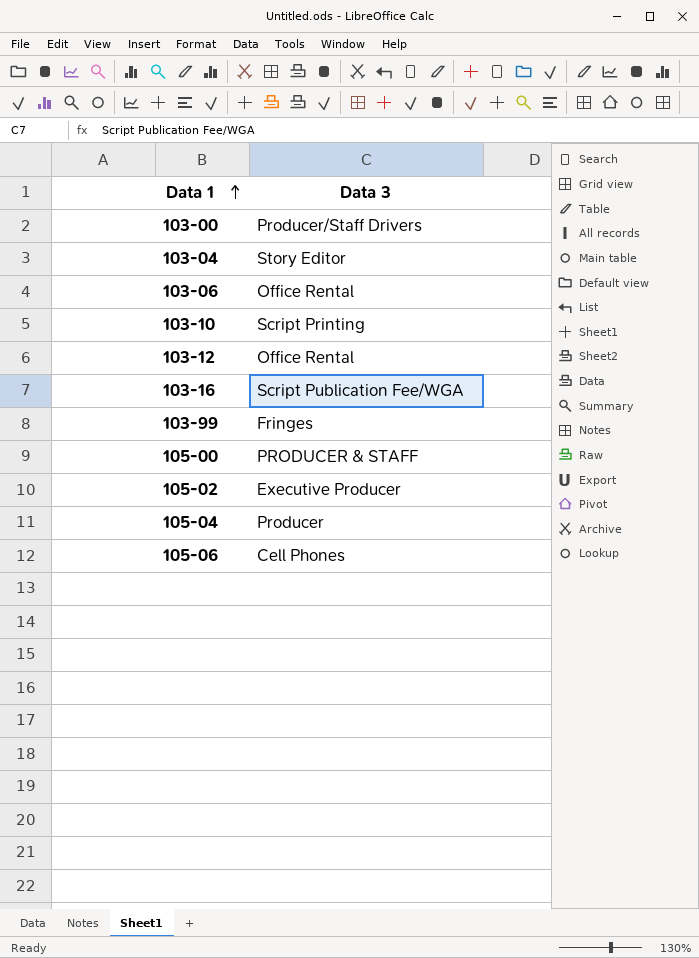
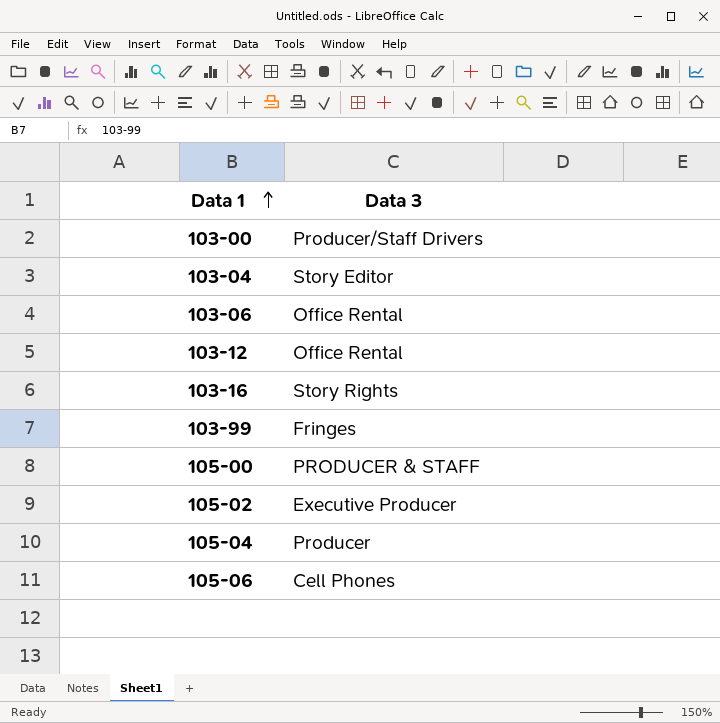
row 103-10: Script Printing -> none
103-16 | Data 3: Script Publication Fee/WGA -> Story Rights

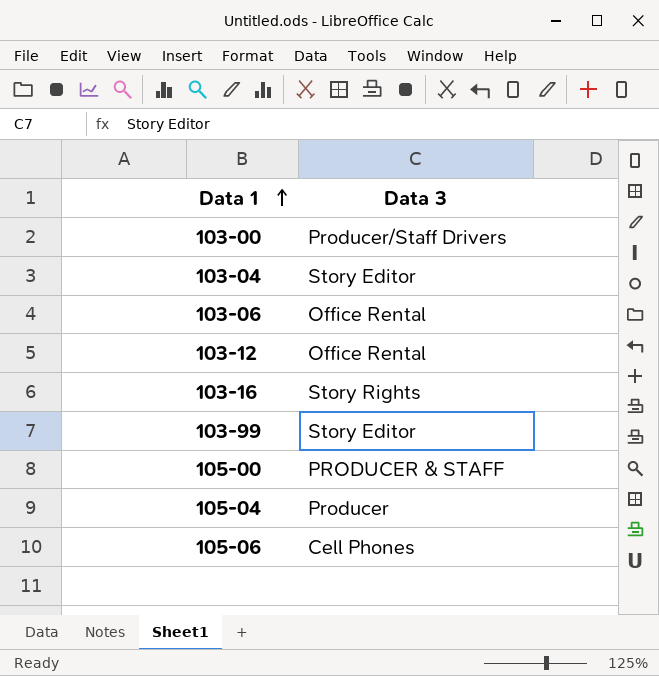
row 105-02: Executive Producer -> none
103-99 | Data 3: Fringes -> Story Editor

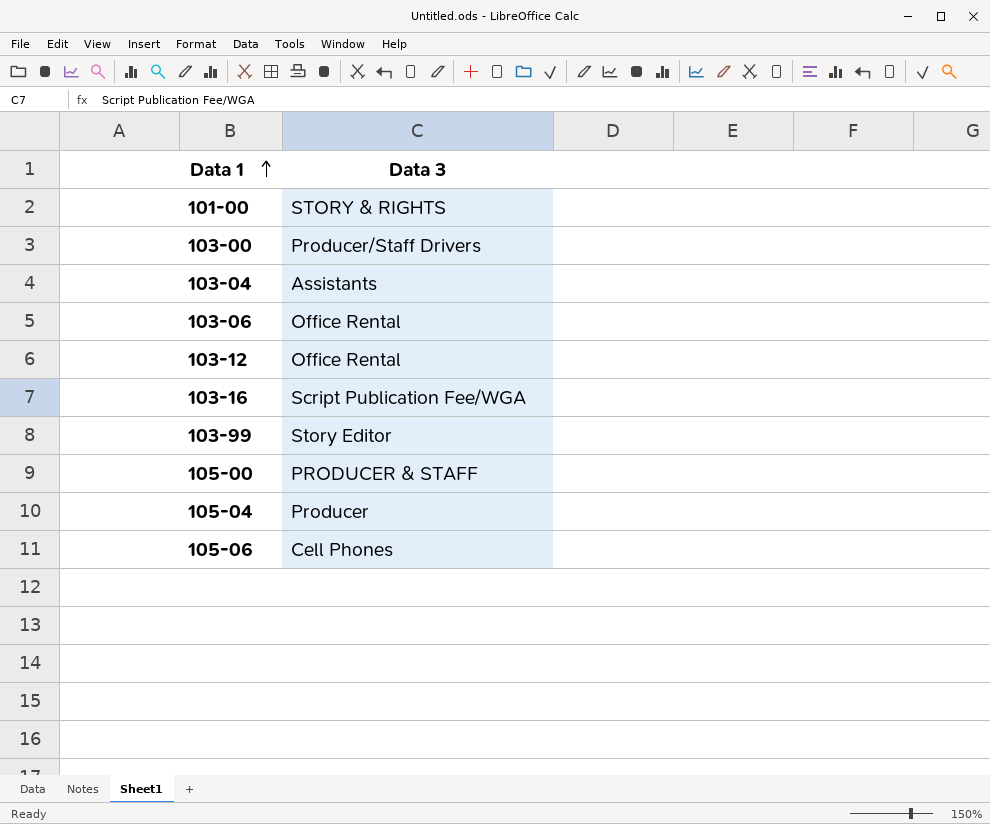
row 101-00: none -> STORY & RIGHTS
103-04 | Data 3: Story Editor -> Assistants
103-16 | Data 3: Story Rights -> Script Publication Fee/WGA

